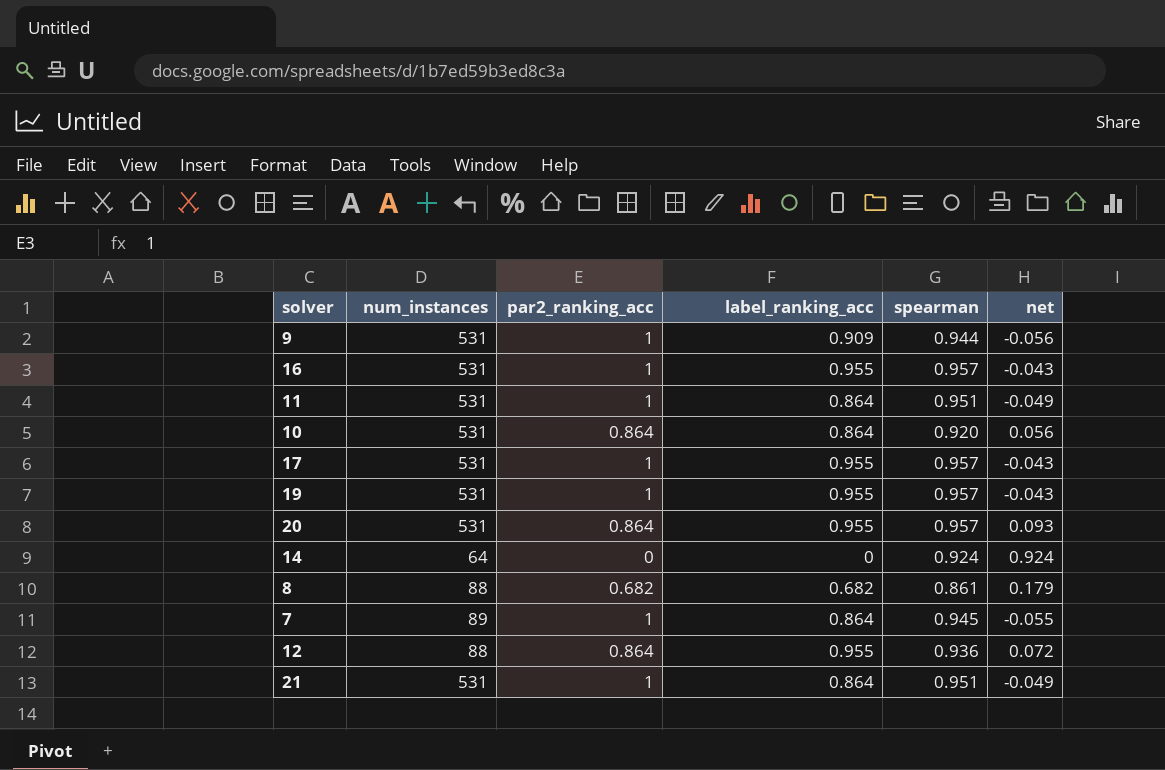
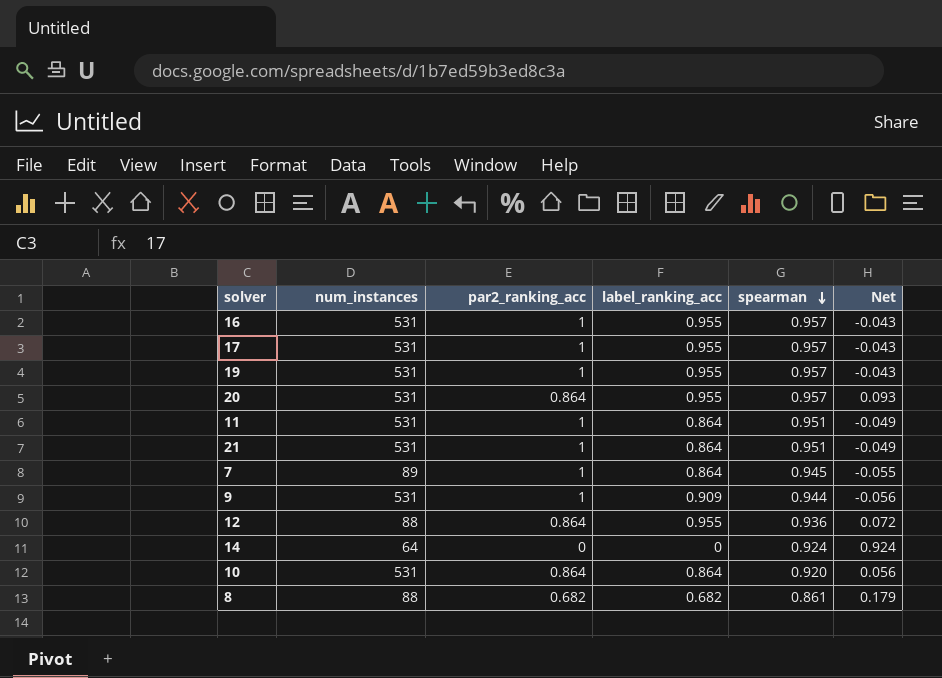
row order: none -> spearman descending
column name: net -> Net

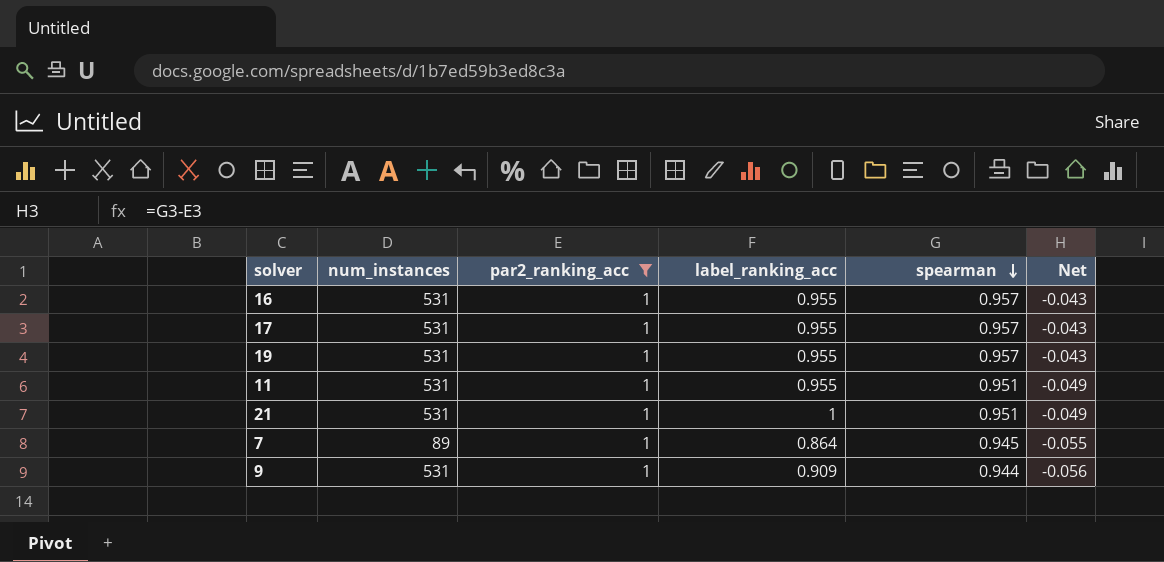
filter: none -> par2_ranking_acc = 1
11 | label_ranking_acc: 0.864 -> 0.955
21 | label_ranking_acc: 0.864 -> 1

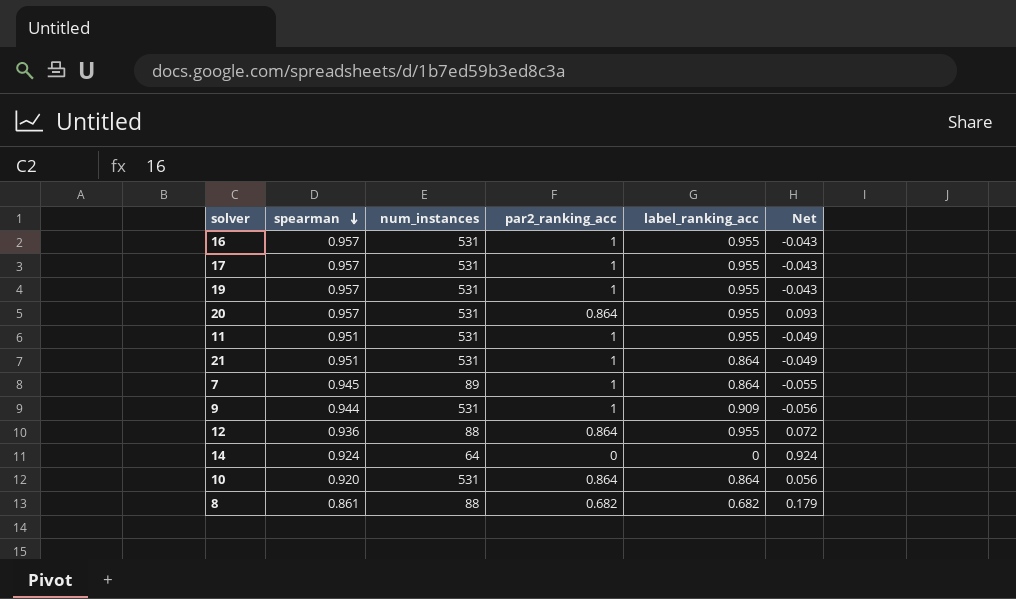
filter: par2_ranking_acc = 1 -> none
column spearman | position: 5 -> 2
21 | label_ranking_acc: 1 -> 0.864

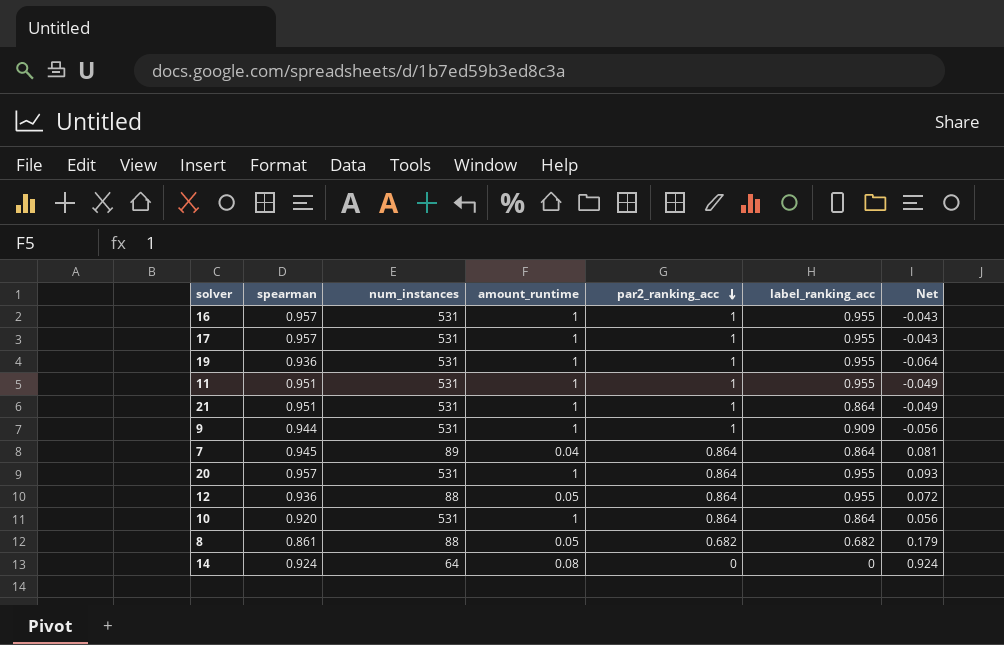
row order: spearman descending -> par2_ranking_acc descending
column amount_runtime | position: none -> 4
19 | spearman: 0.957 -> 0.936
19 | Net: -0.043 -> -0.064
7 | par2_ranking_acc: 1 -> 0.864
7 | Net: -0.055 -> 0.081

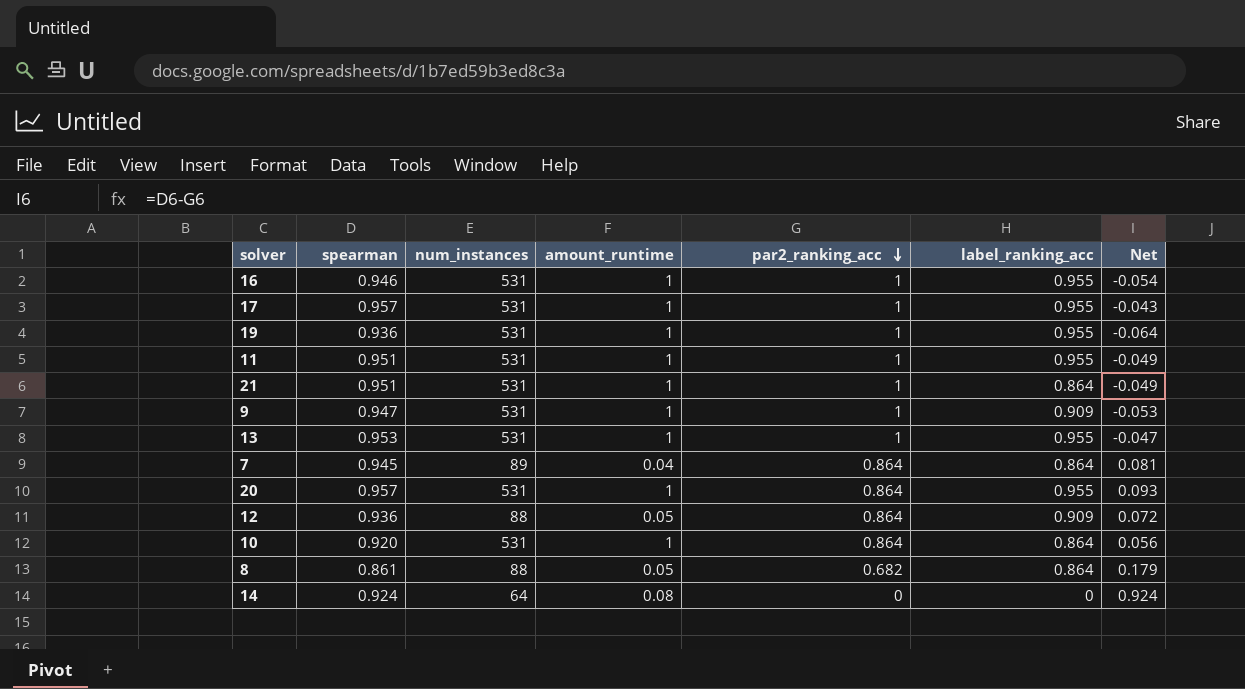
16 | spearman: 0.957 -> 0.946
16 | Net: -0.043 -> -0.054
9 | spearman: 0.944 -> 0.947
9 | Net: -0.056 -> -0.053
row 13: none -> 0.953 | 531 | 1 | 1 | 0.955 | -0.047
12 | label_ranking_acc: 0.955 -> 0.909
8 | label_ranking_acc: 0.682 -> 0.864

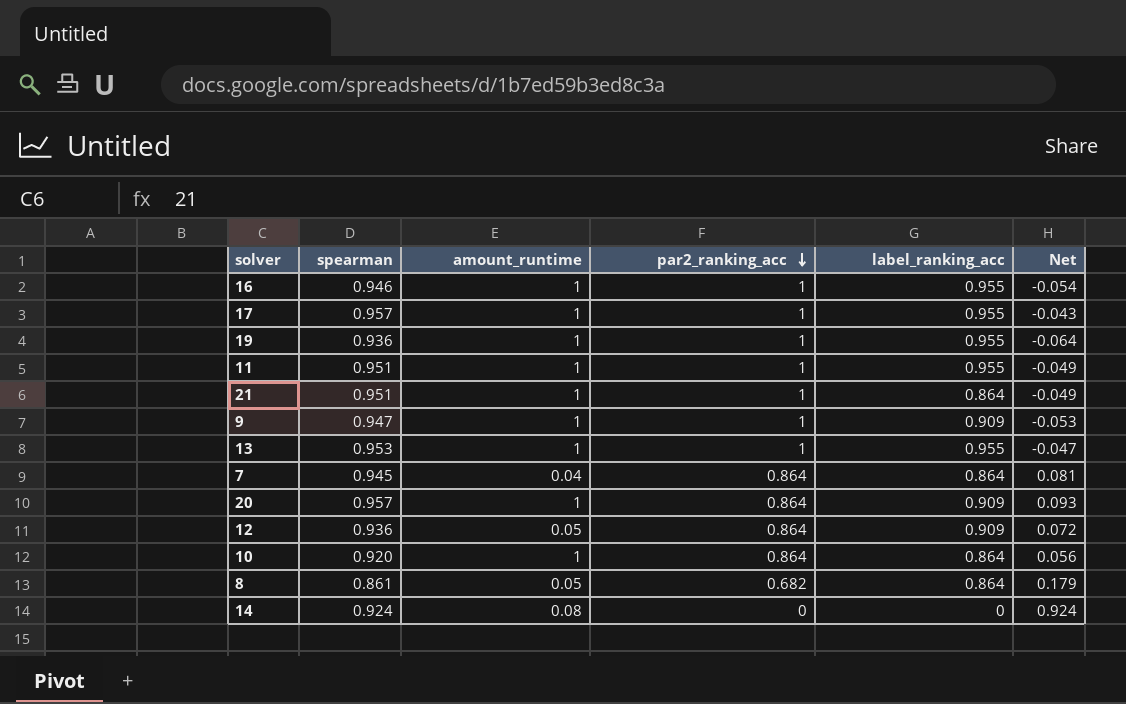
column num_instances | position: 3 -> none
20 | label_ranking_acc: 0.955 -> 0.909

